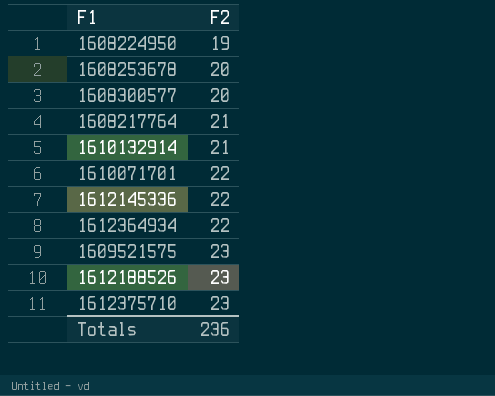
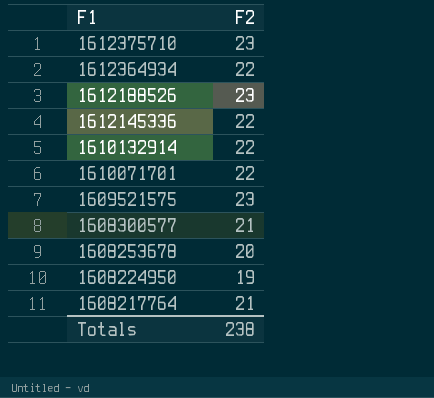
row order: F2 ascending -> F1 descending
1610132914 | F2: 21 -> 22
1608300577 | F2: 20 -> 21
Totals | F2: 236 -> 238

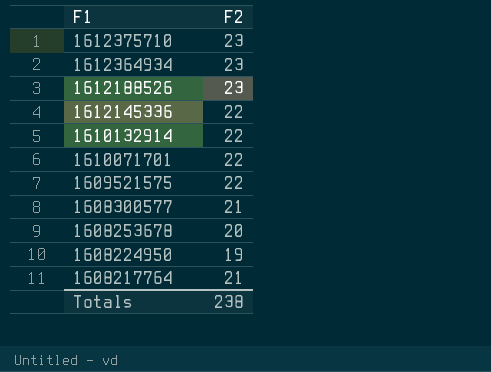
1612364934 | F2: 22 -> 23
1609521575 | F2: 23 -> 22

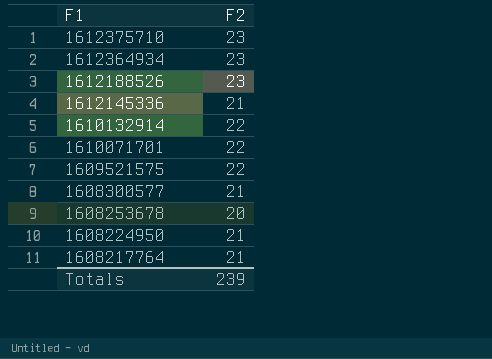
1612145336 | F2: 22 -> 21
1608224950 | F2: 19 -> 21
Totals | F2: 238 -> 239

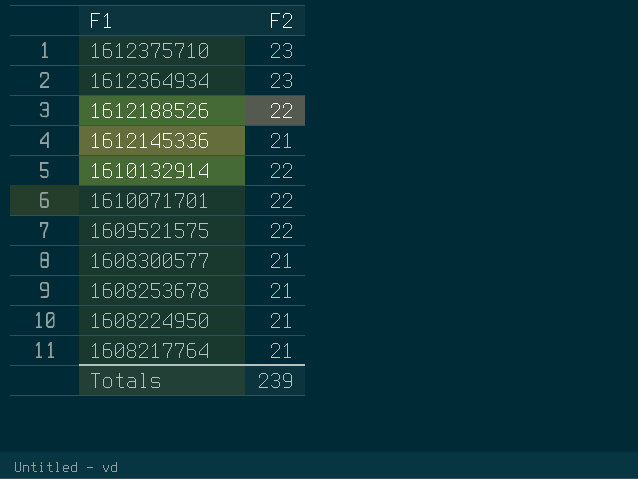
1612188526 | F2: 23 -> 22
1608253678 | F2: 20 -> 21

